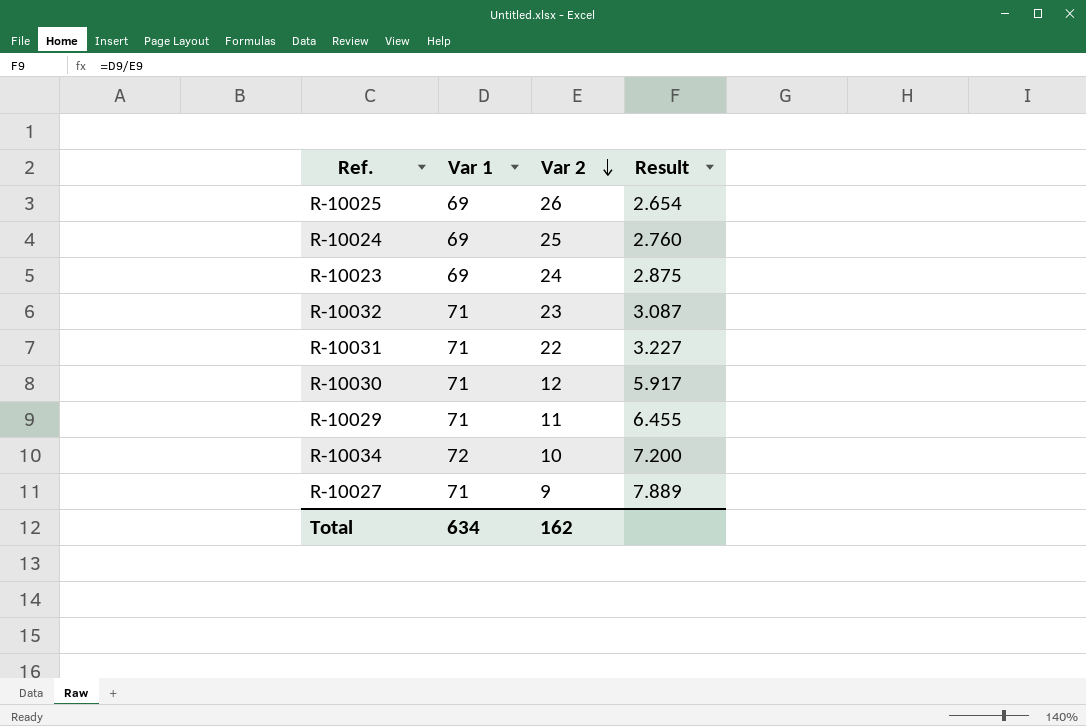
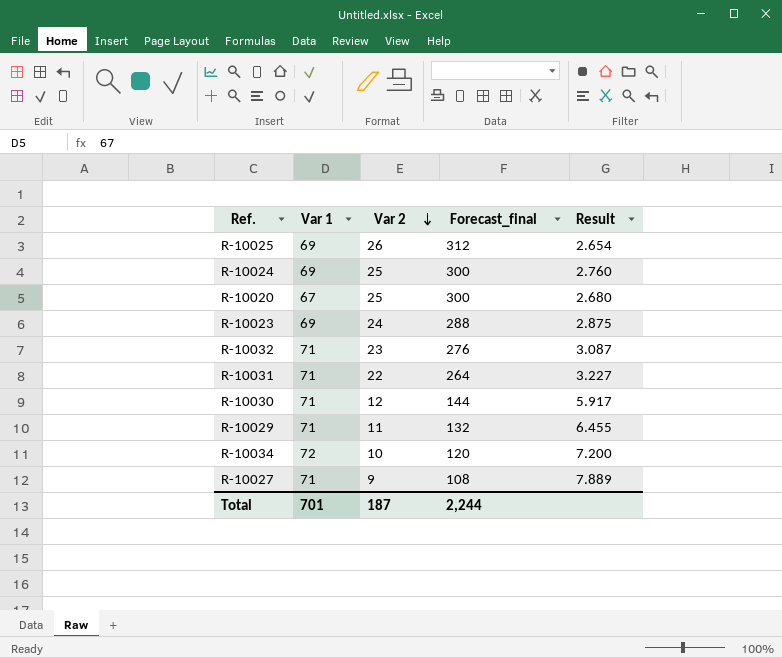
column Forecast_final | formula: none -> [Var 2] * 12
row R-10020: none -> 67 | 25 | 300 | 2.680
Total | Var 1: 634 -> 701
Total | Var 2: 162 -> 187

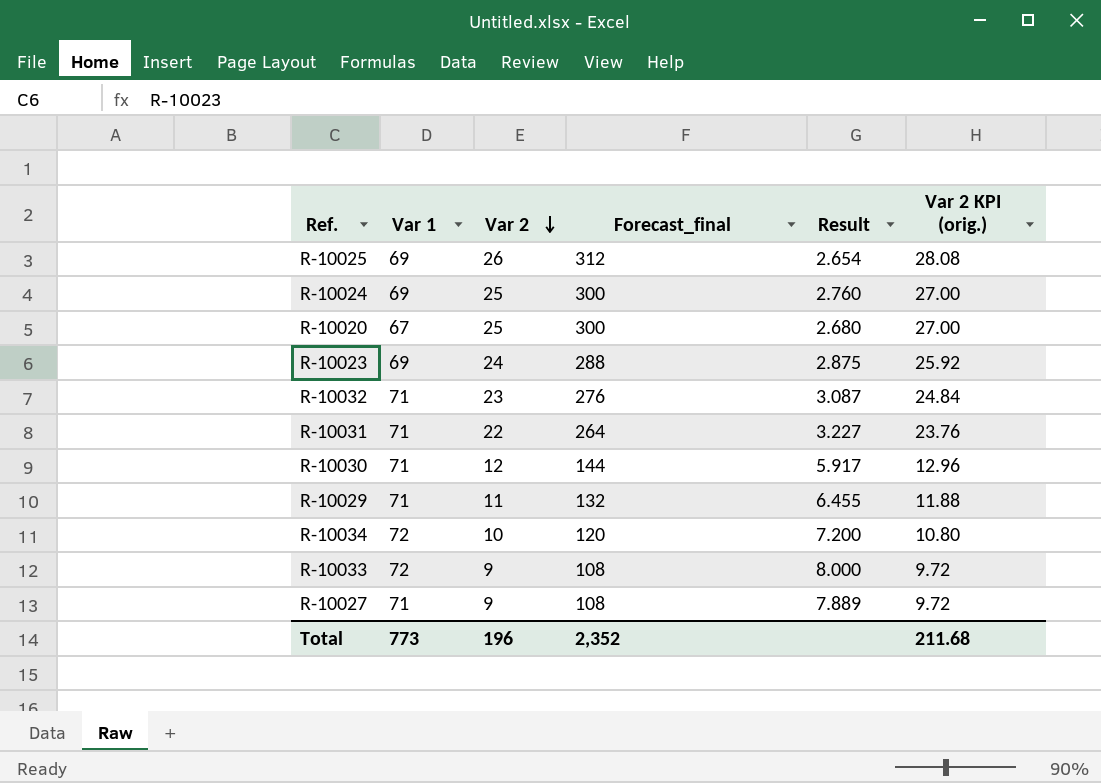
column Var 2 KPI (orig.) | formula: none -> [Var 2] * 1.08
row R-10033: none -> 72 | 9 | 108 | 8.000 | 9.72
Total | Var 1: 701 -> 773
Total | Var 2: 187 -> 196
Total | Forecast_final: 2,244 -> 2,352

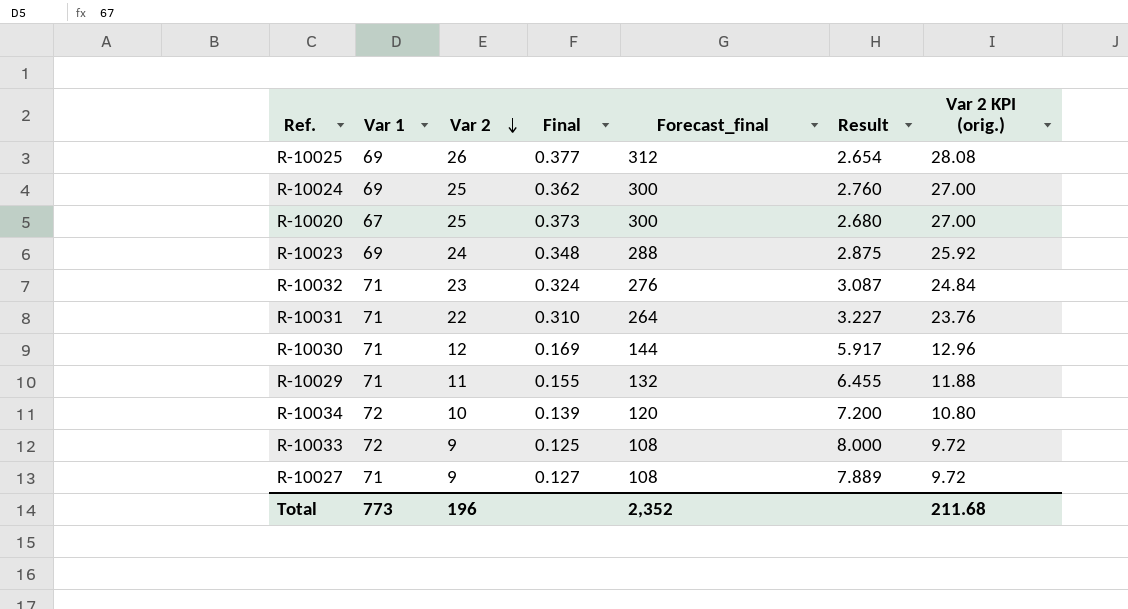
column Final | formula: none -> [Var 2] / [Var 1]

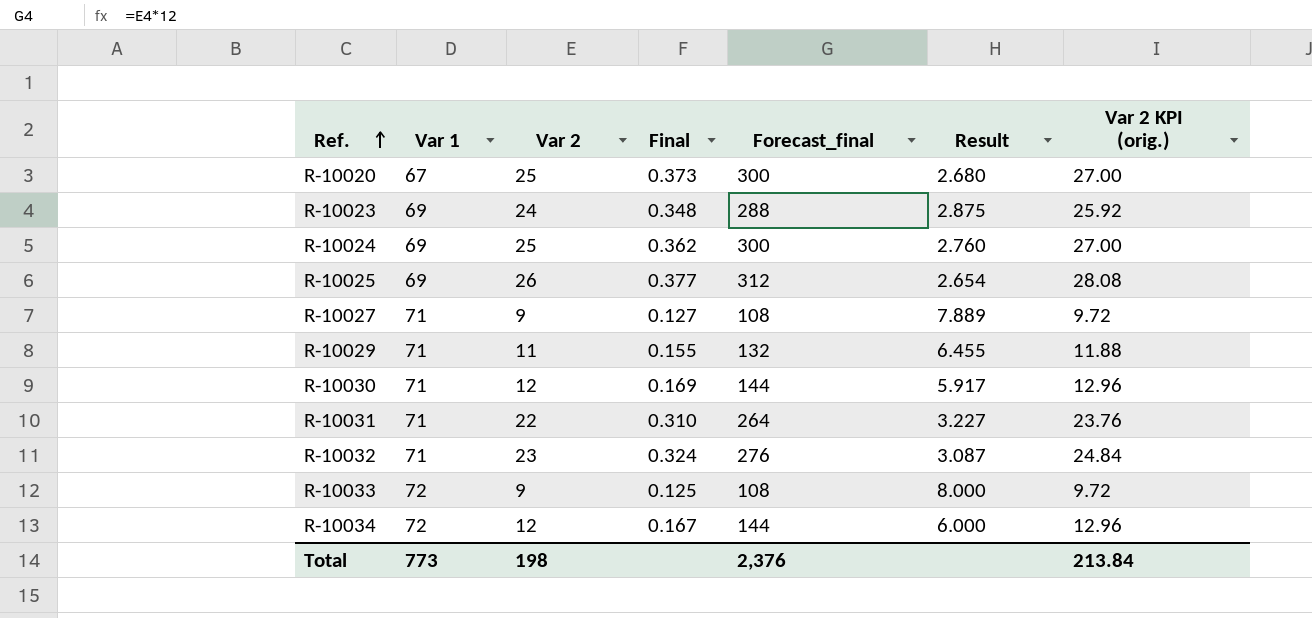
row order: Var 2 descending -> Ref. ascending
R-10034 | Var 2: 10 -> 12
R-10034 | Final: 0.139 -> 0.167
R-10034 | Forecast_final: 120 -> 144
R-10034 | Result: 7.200 -> 6.000
R-10034 | Var 2 KPI (orig.): 10.80 -> 12.96
Total | Var 2: 196 -> 198
Total | Forecast_final: 2,352 -> 2,376
Total | Var 2 KPI (orig.): 211.68 -> 213.84

